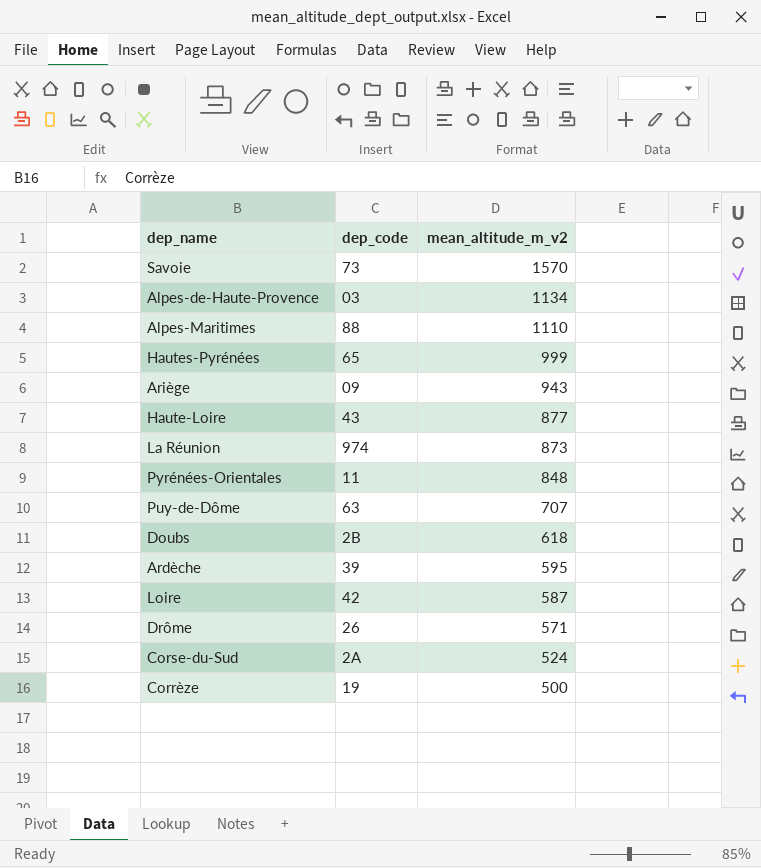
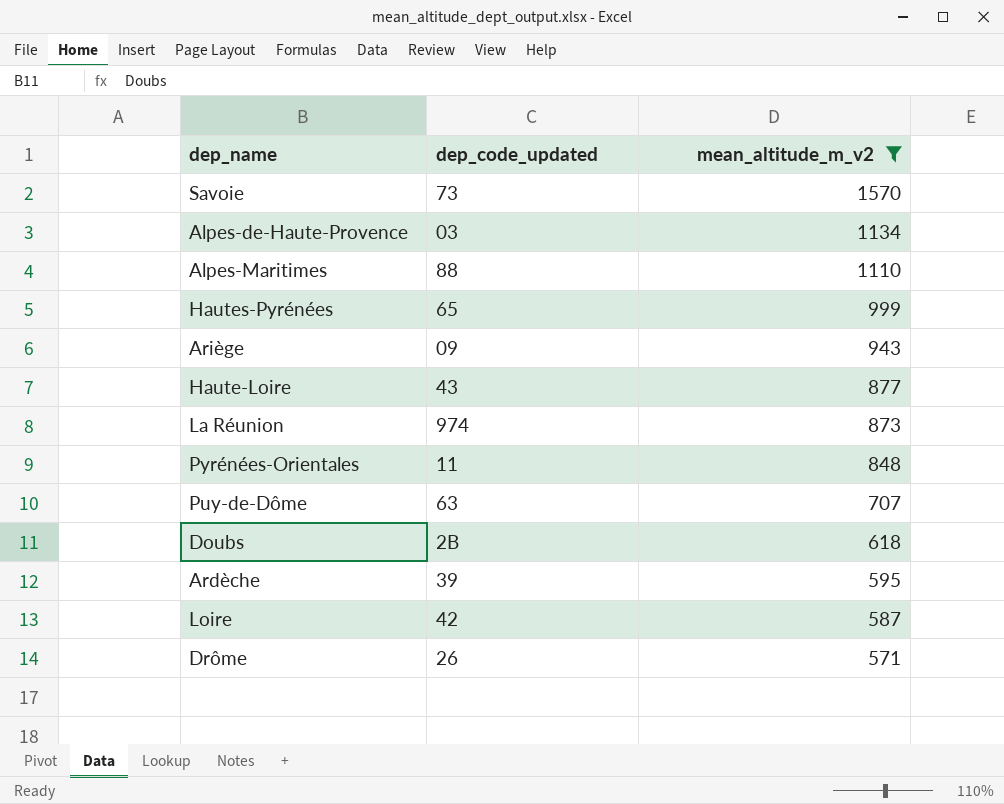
filter: none -> mean_altitude_m_v2 >= 571
column name: dep_code -> dep_code_updated

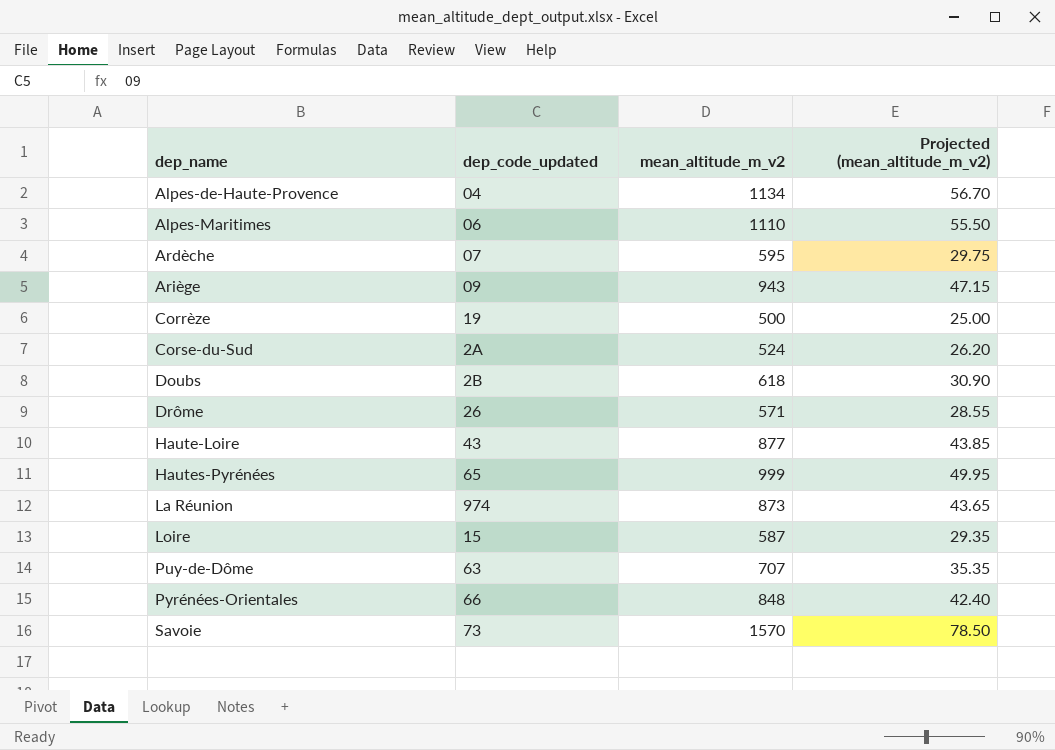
filter: mean_altitude_m_v2 >= 571 -> none
row order: mean_altitude_m_v2 descending -> dep_name ascending
column Projected (mean_altitude_m_v2) | formula: none -> [mean_altitude_m_v2] * 0.05
Alpes-de-Haute-Provence | dep_code_updated: 03 -> 04
Alpes-Maritimes | dep_code_updated: 88 -> 06
Ardèche | dep_code_updated: 39 -> 07
Loire | dep_code_updated: 42 -> 15
Pyrénées-Orientales | dep_code_updated: 11 -> 66

